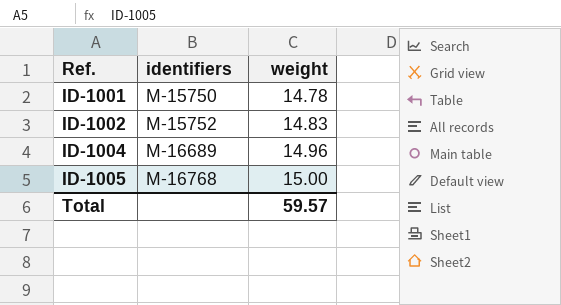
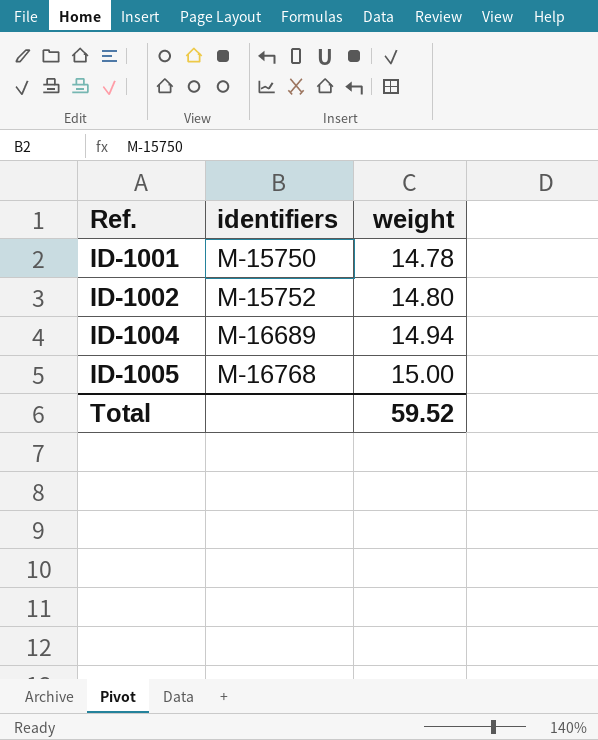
ID-1002 | weight: 14.83 -> 14.80
ID-1004 | weight: 14.96 -> 14.94
Total | weight: 59.57 -> 59.52

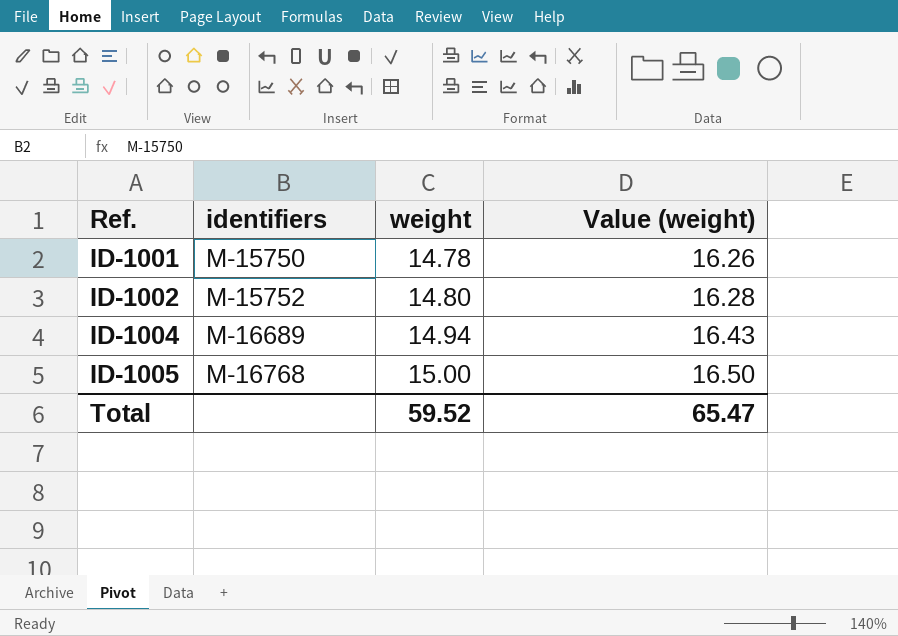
column Value (weight) | formula: none -> [weight] * 1.1

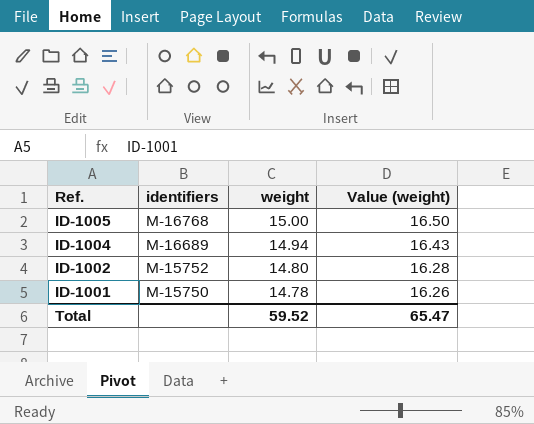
row order: Ref. ascending -> Ref. descending

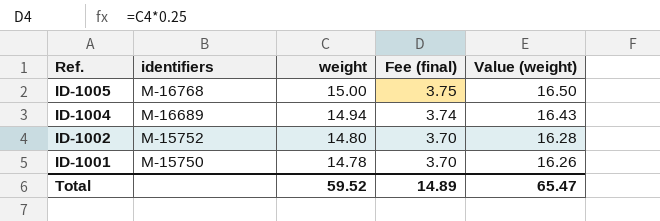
column Fee (final) | formula: none -> [weight] * 0.25

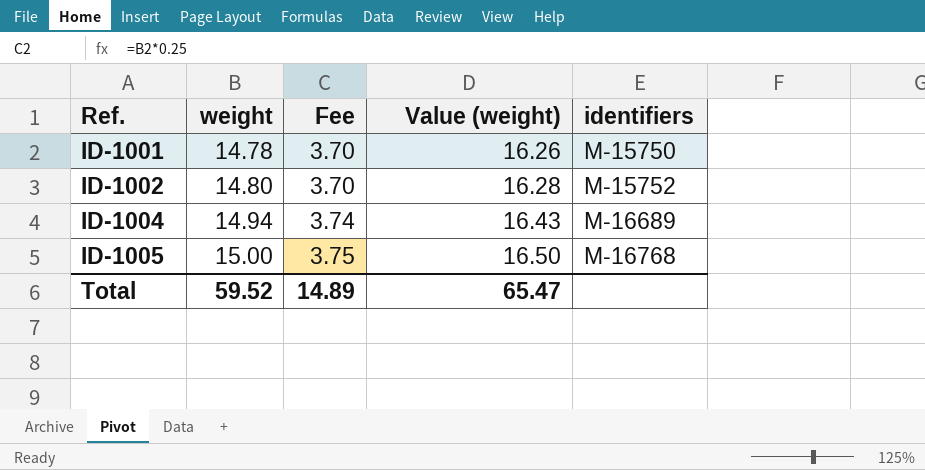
row order: Ref. descending -> Ref. ascending
column name: Fee (final) -> Fee
column identifiers | position: 2 -> 5

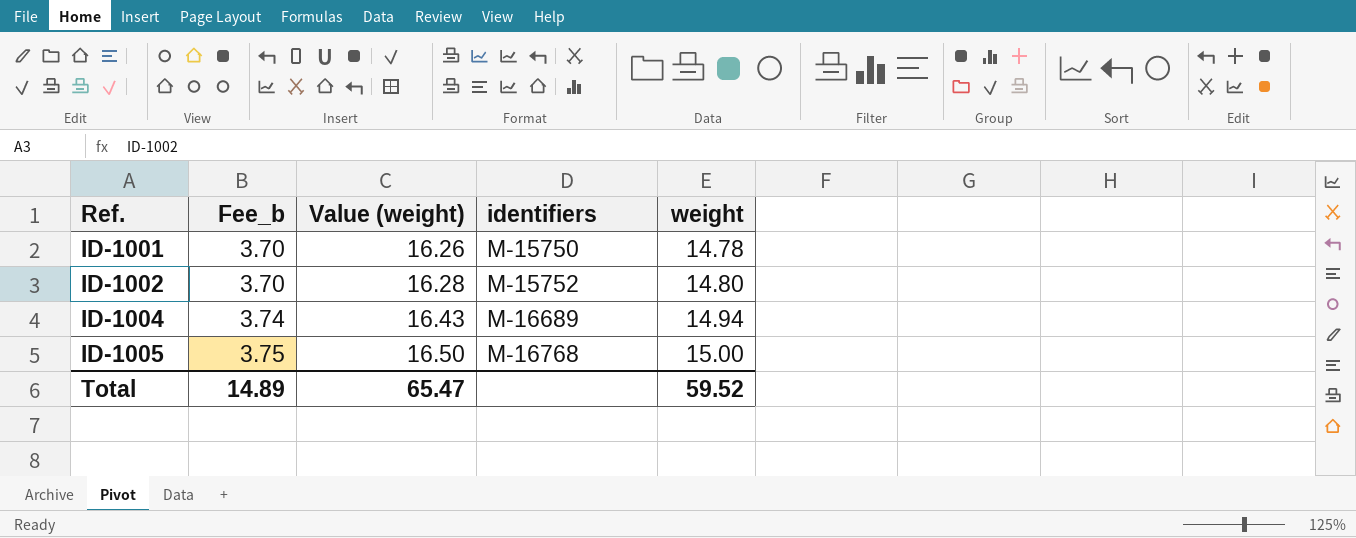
column name: Fee -> Fee_b
column weight | position: 2 -> 5

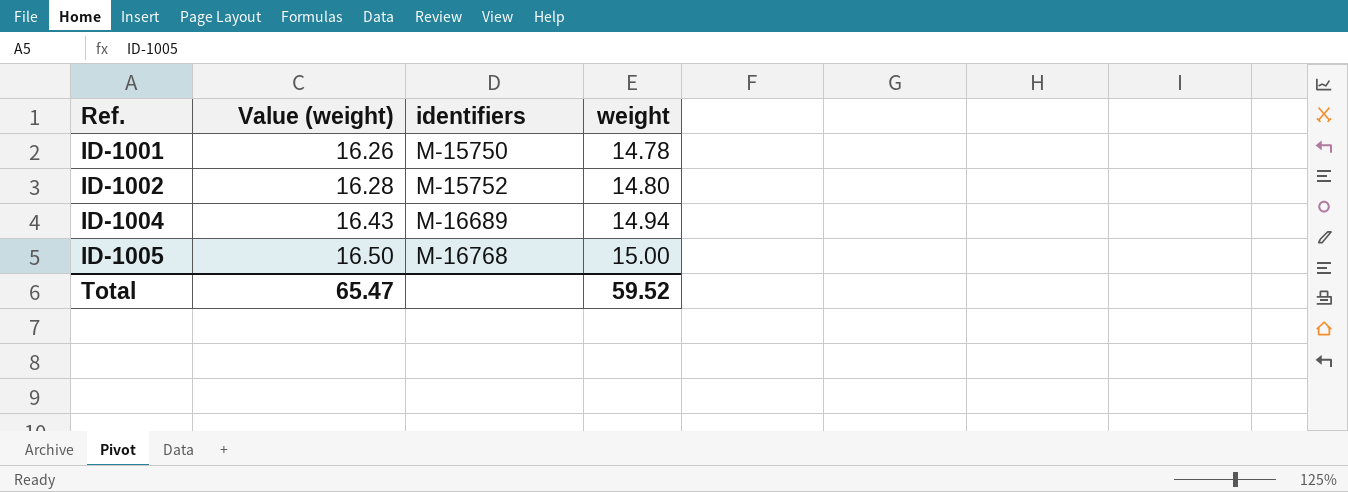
column Fee_b | formula: [weight] * 0.25 -> none

